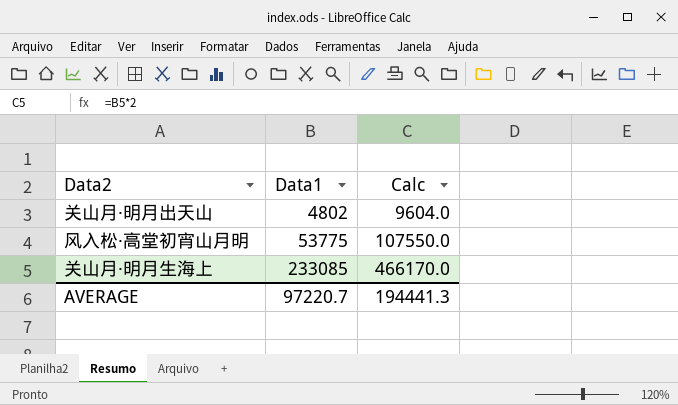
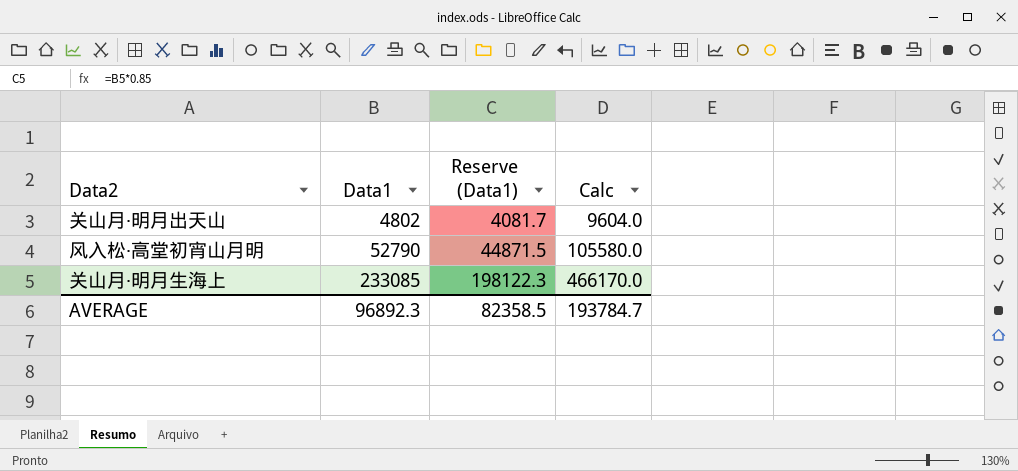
column Reserve (Data1) | formula: none -> [Data1] * 0.85
风入松·高堂初宵山月明 | Data1: 53775 -> 52790
风入松·高堂初宵山月明 | Calc: 107550.0 -> 105580.0
AVERAGE | Data1: 97220.7 -> 96892.3
AVERAGE | Calc: 194441.3 -> 193784.7

